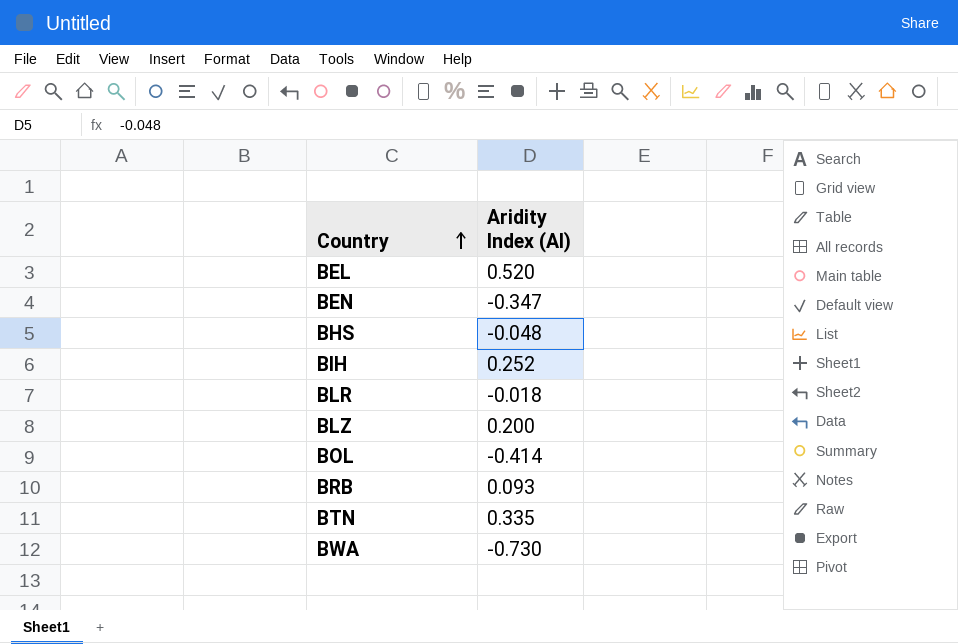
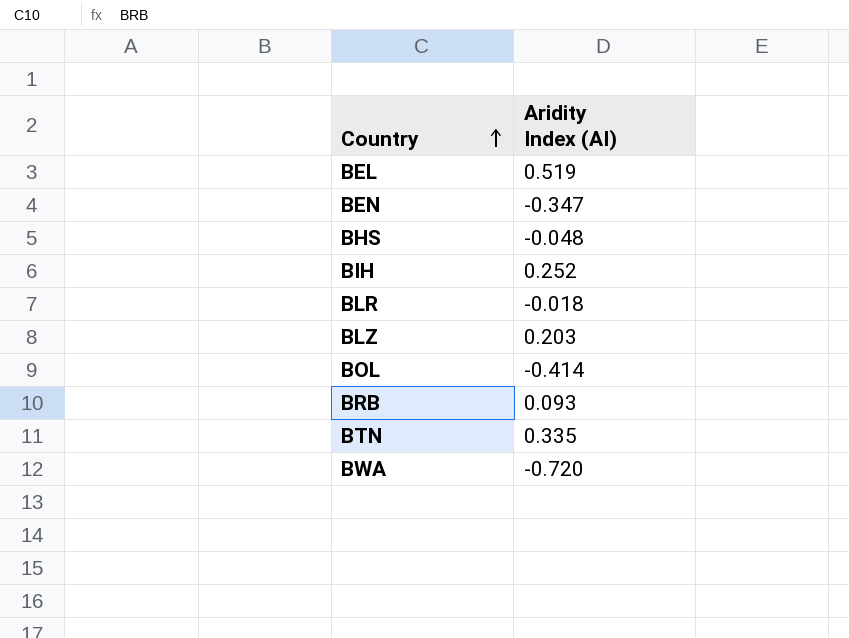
BEL | Aridity Index (AI): 0.520 -> 0.519
BLZ | Aridity Index (AI): 0.200 -> 0.203
BWA | Aridity Index (AI): -0.730 -> -0.720

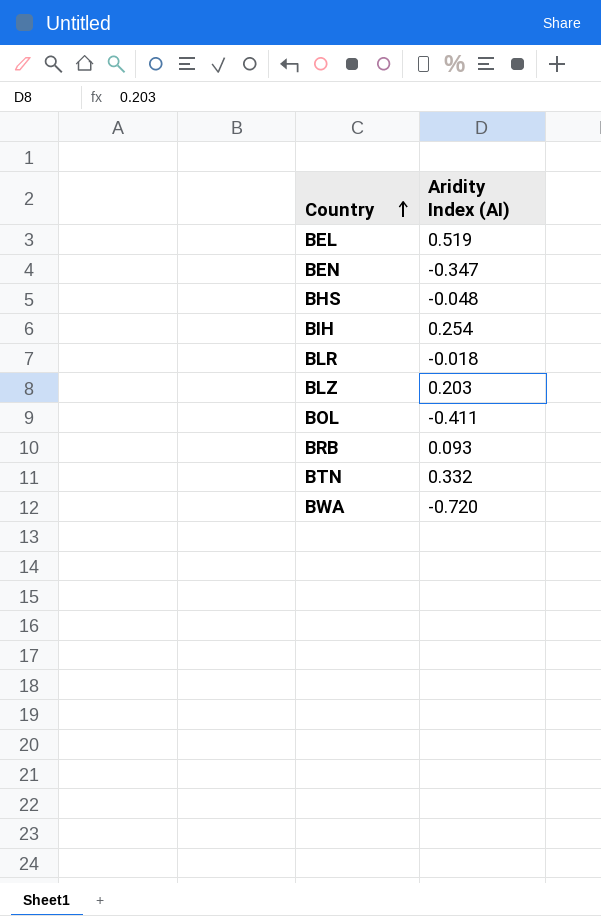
BIH | Aridity Index (AI): 0.252 -> 0.254
BOL | Aridity Index (AI): -0.414 -> -0.411
BTN | Aridity Index (AI): 0.335 -> 0.332

